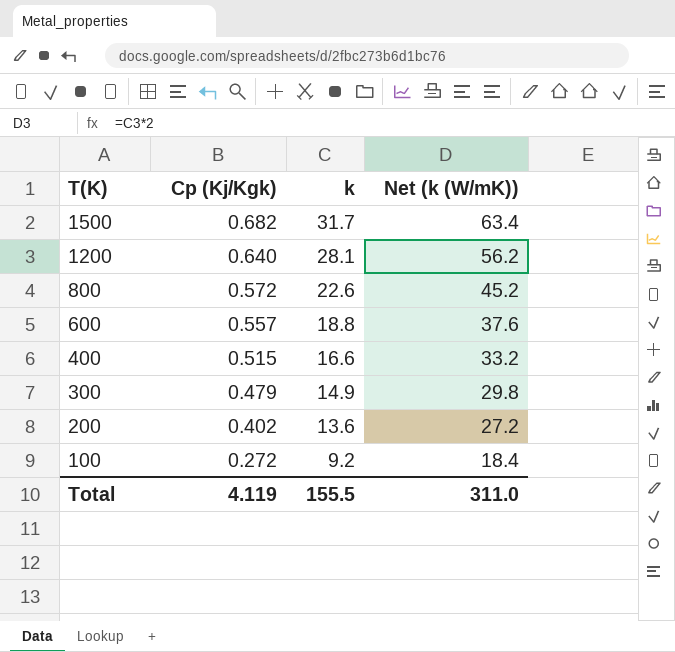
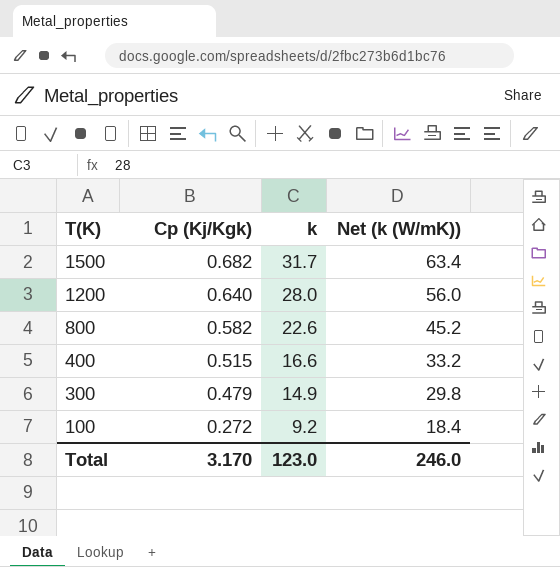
row 600: 0.557 | 18.8 | 37.6 -> none
row 200: 0.402 | 13.6 | 27.2 -> none
1200 | k: 28.1 -> 28.0
1200 | Net (k (W/mK)): 56.2 -> 56.0
800 | Cp (Kj/Kgk): 0.572 -> 0.582
Total | Cp (Kj/Kgk): 4.119 -> 3.170
Total | k: 155.5 -> 123.0
Total | Net (k (W/mK)): 311.0 -> 246.0

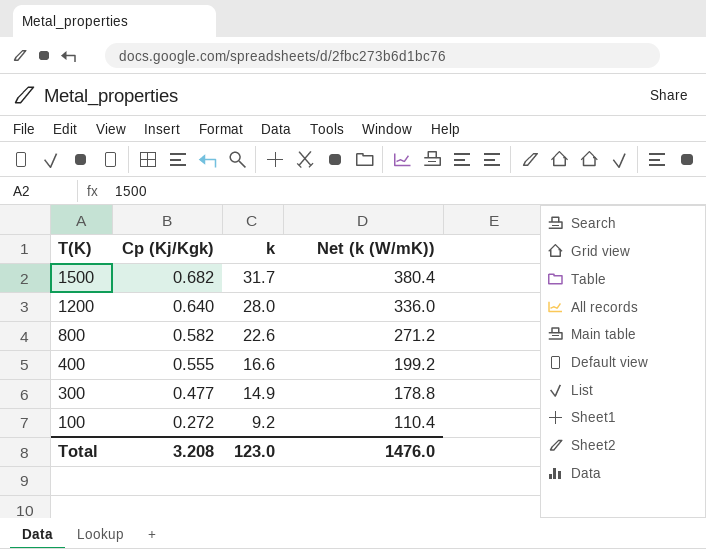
column Net (k (W/mK)) | formula: [k] * 2 -> [k] * 12
400 | Cp (Kj/Kgk): 0.515 -> 0.555
300 | Cp (Kj/Kgk): 0.479 -> 0.477
Total | Cp (Kj/Kgk): 3.170 -> 3.208
Total | Net (k (W/mK)): 246.0 -> 1476.0

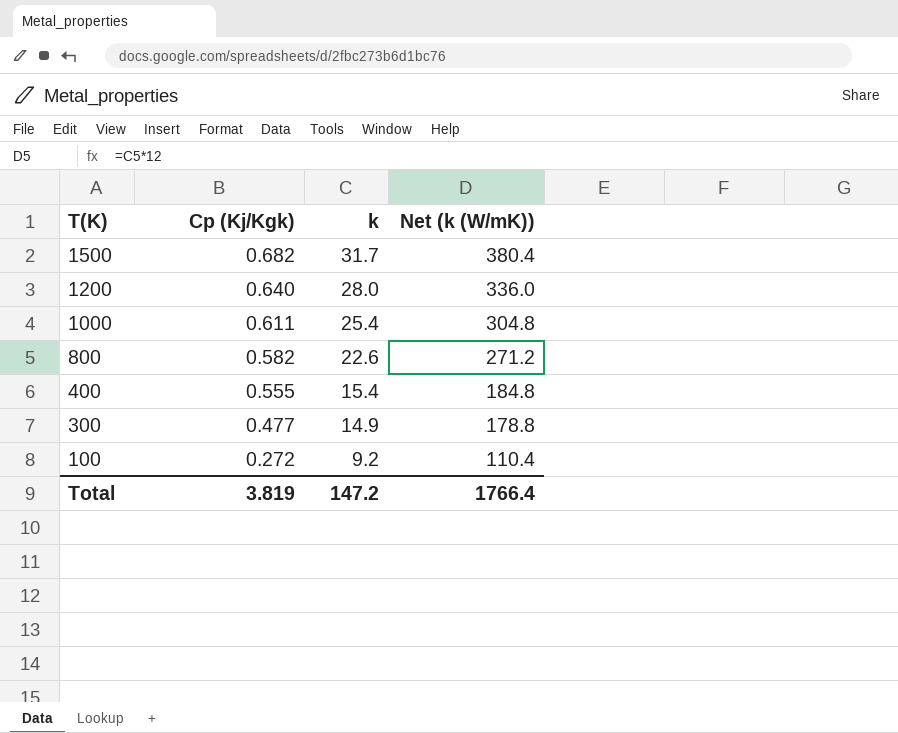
row 1000: none -> 0.611 | 25.4 | 304.8
400 | k: 16.6 -> 15.4
400 | Net (k (W/mK)): 199.2 -> 184.8
Total | Cp (Kj/Kgk): 3.208 -> 3.819
Total | k: 123.0 -> 147.2
Total | Net (k (W/mK)): 1476.0 -> 1766.4

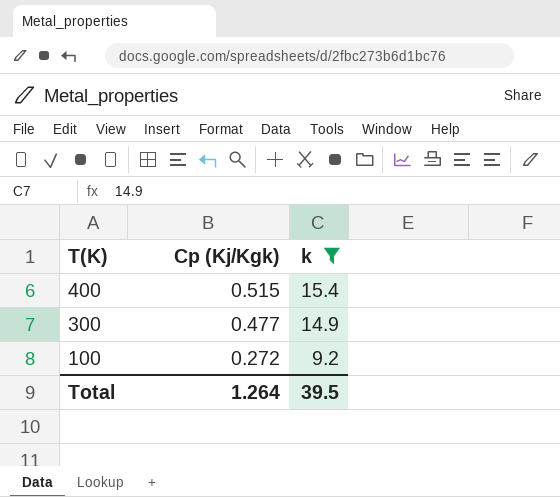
filter: none -> k <= 15.4
column Net (k (W/mK)) | formula: [k] * 12 -> none
400 | Cp (Kj/Kgk): 0.555 -> 0.515
Total | Cp (Kj/Kgk): 3.819 -> 1.264
Total | k: 147.2 -> 39.5

